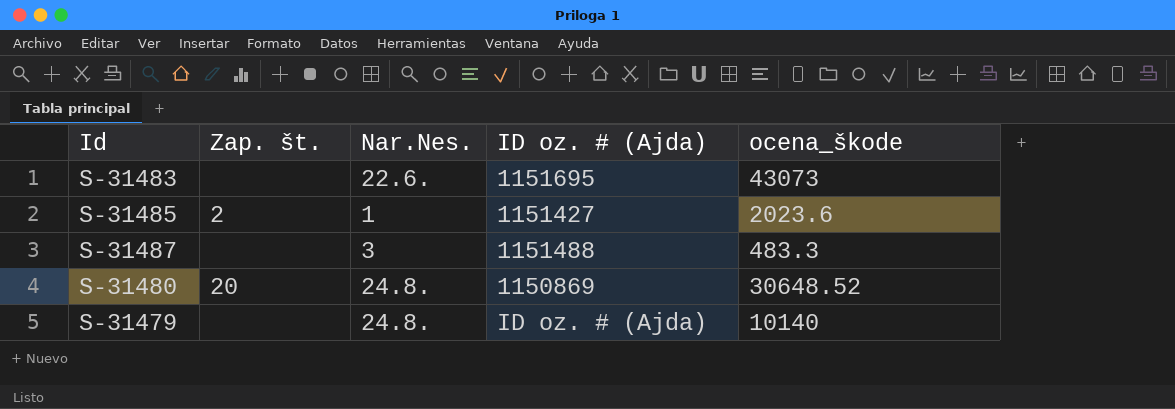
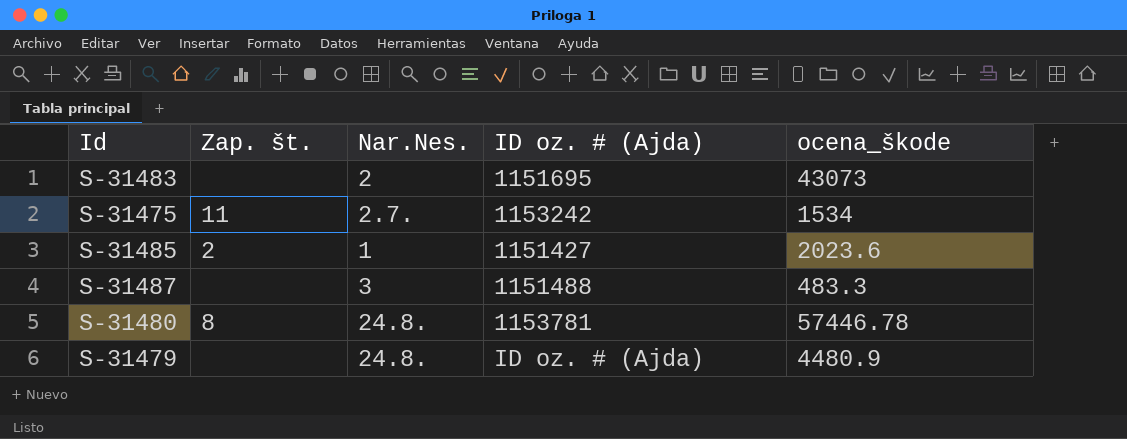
S-31483 | Nar.Nes.: 22.6. -> 2
row S-31475: none -> 11 | 2.7. | 1153242 | 1534
S-31480 | Zap. št.: 20 -> 8
S-31480 | ID oz. # (Ajda): 1150869 -> 1153781
S-31480 | ocena_škode: 30648.52 -> 57446.78
S-31479 | ocena_škode: 10140 -> 4480.9

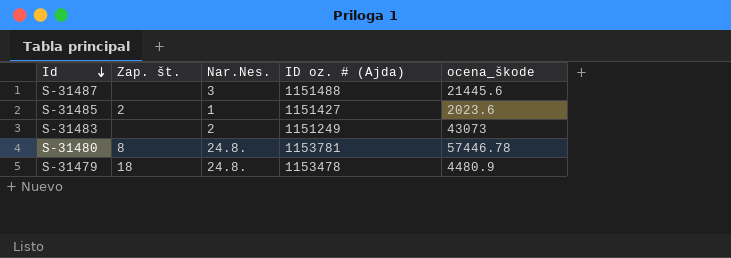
row order: none -> Id descending
row S-31475: 11 | 2.7. | 1153242 | 1534 -> none
S-31487 | ocena_škode: 483.3 -> 21445.6
S-31483 | ID oz. # (Ajda): 1151695 -> 1151249
S-31479 | Zap. št.: none -> 18
S-31479 | ID oz. # (Ajda): ID oz. # (Ajda) -> 1153478

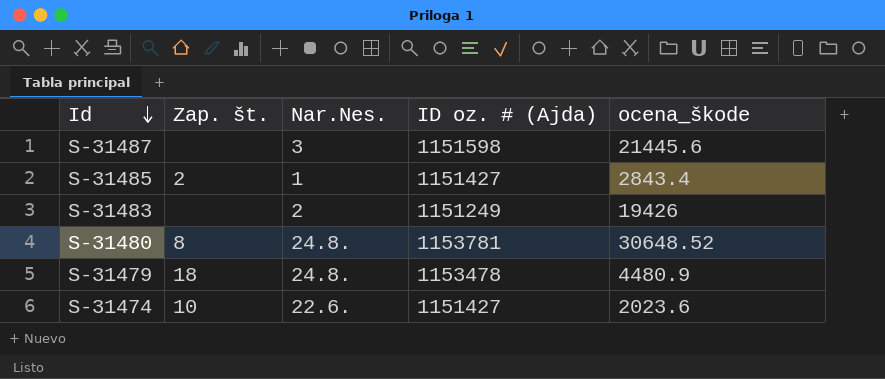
S-31487 | ID oz. # (Ajda): 1151488 -> 1151598
S-31485 | ocena_škode: 2023.6 -> 2843.4
S-31483 | ocena_škode: 43073 -> 19426
S-31480 | ocena_škode: 57446.78 -> 30648.52
row S-31474: none -> 10 | 22.6. | 1151427 | 2023.6

